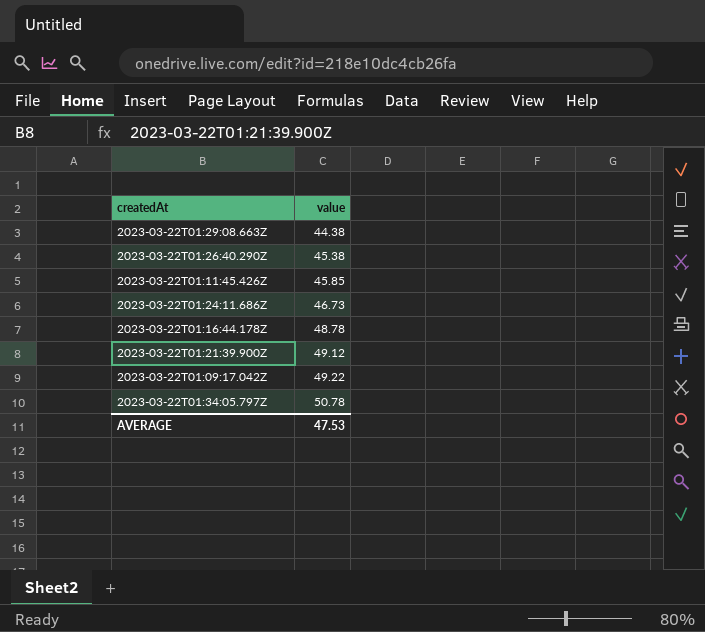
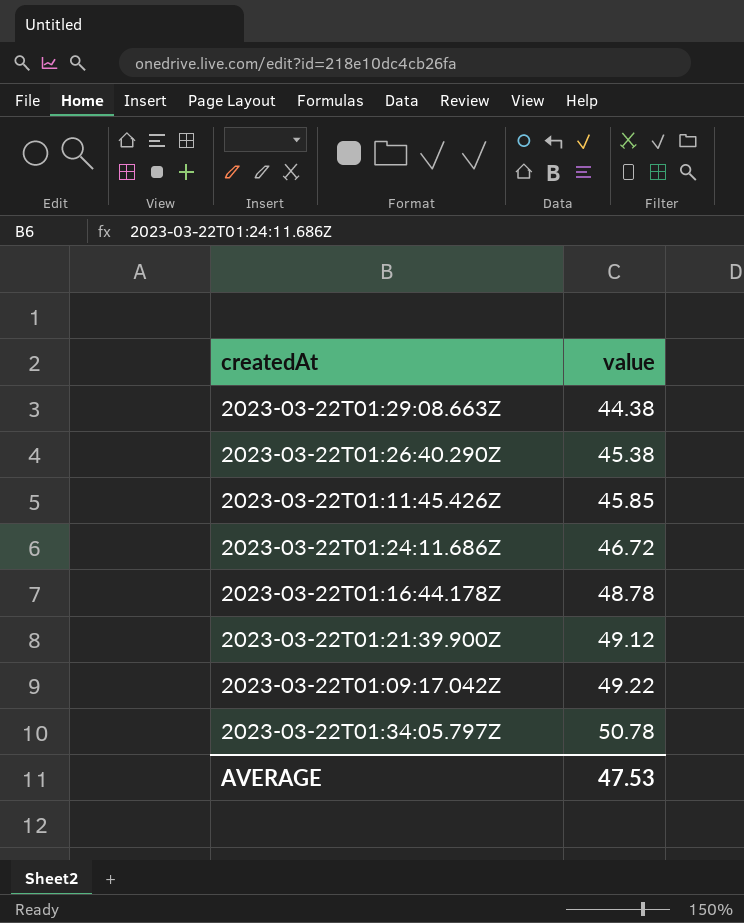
2023-03-22T01:24:11.686Z | value: 46.73 -> 46.72

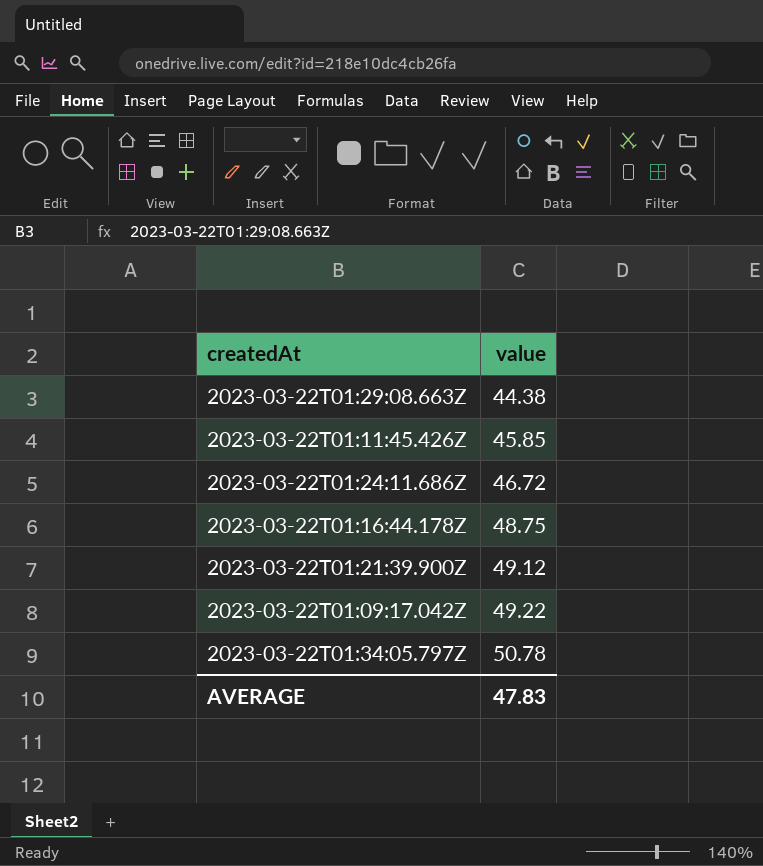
row 2023-03-22T01:26:40.290Z: 45.38 -> none
2023-03-22T01:16:44.178Z | value: 48.78 -> 48.75
AVERAGE | value: 47.53 -> 47.83

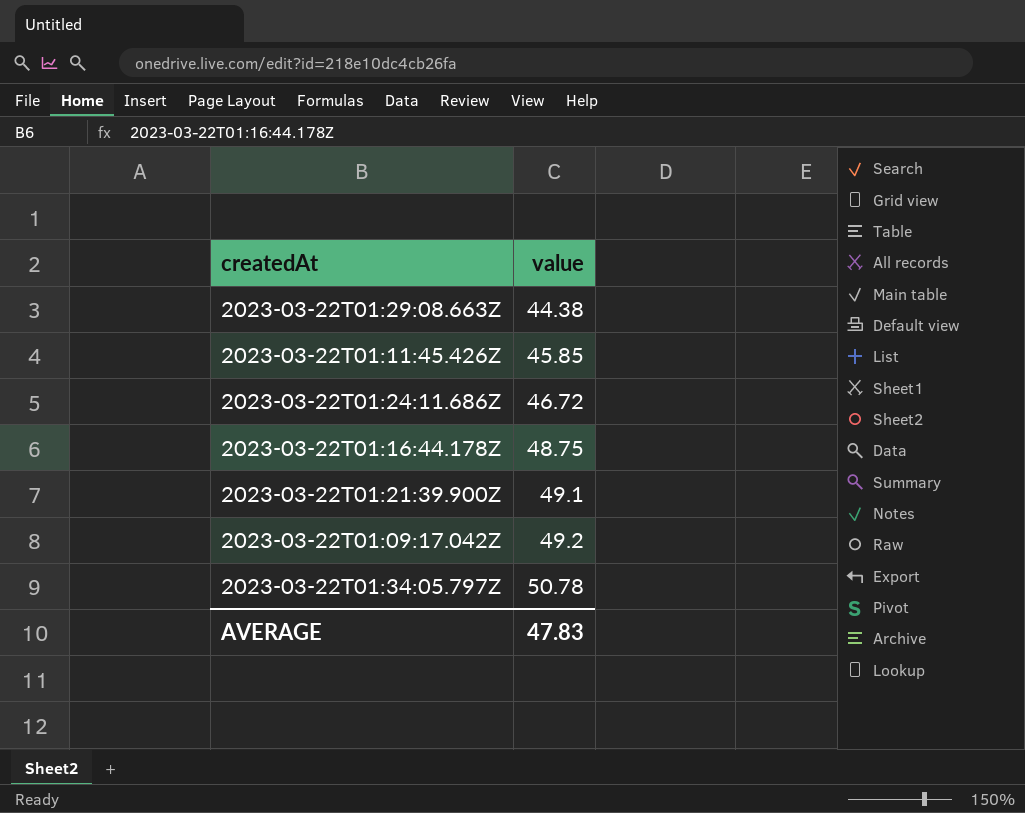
2023-03-22T01:21:39.900Z | value: 49.12 -> 49.1
2023-03-22T01:09:17.042Z | value: 49.22 -> 49.2

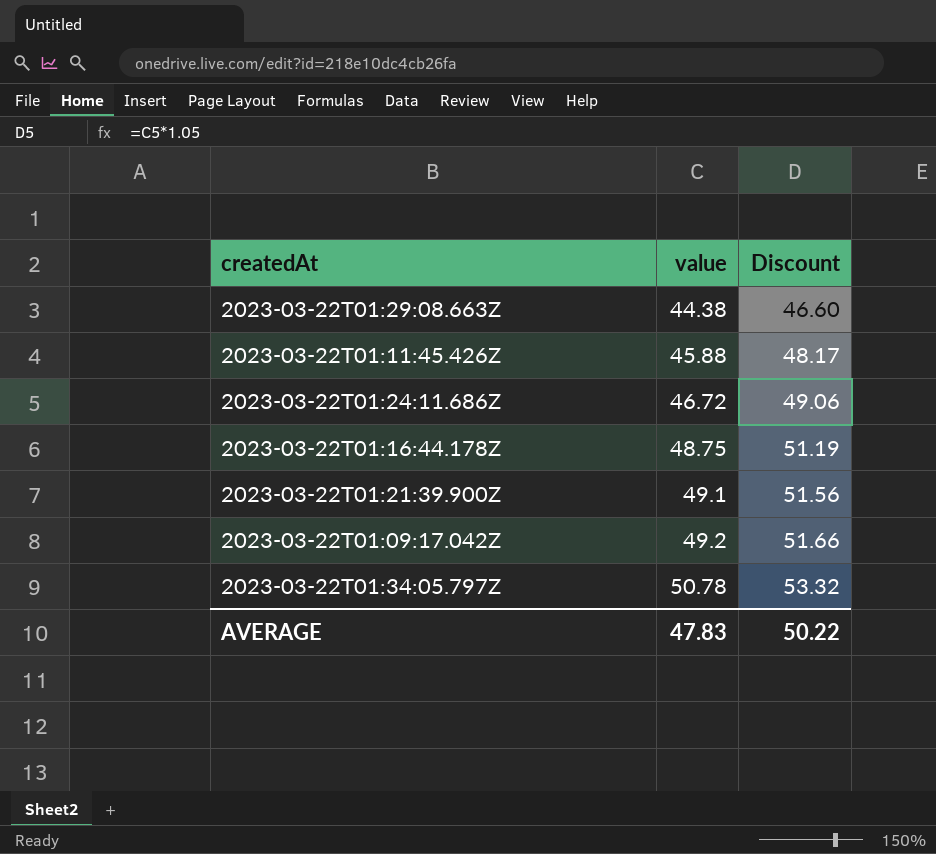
column Discount | formula: none -> [value] * 1.05
2023-03-22T01:11:45.426Z | value: 45.85 -> 45.88

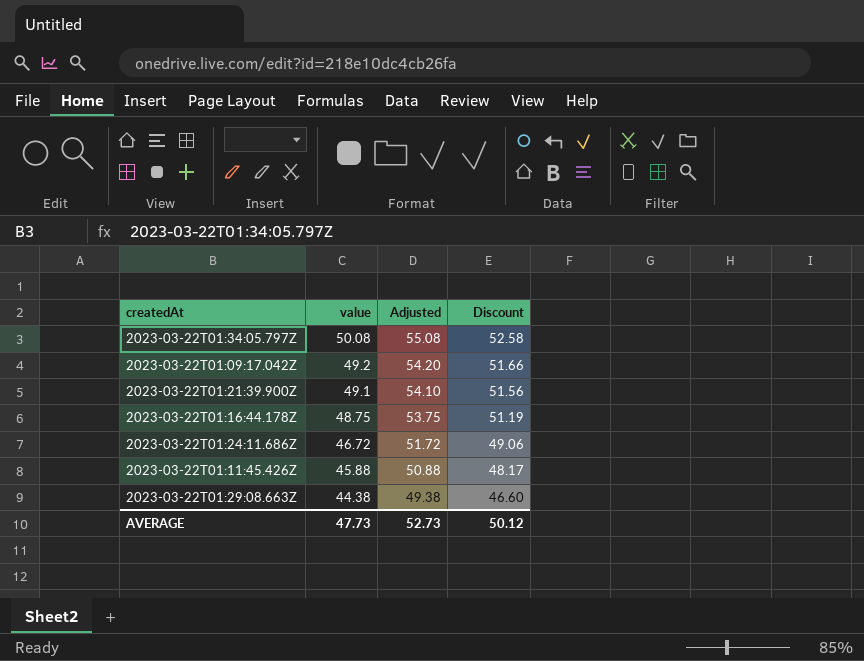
row order: value ascending -> value descending
column Adjusted | formula: none -> [value] + 5
2023-03-22T01:34:05.797Z | value: 50.78 -> 50.08
2023-03-22T01:34:05.797Z | Discount: 53.32 -> 52.58
AVERAGE | value: 47.83 -> 47.73
AVERAGE | Discount: 50.22 -> 50.12

